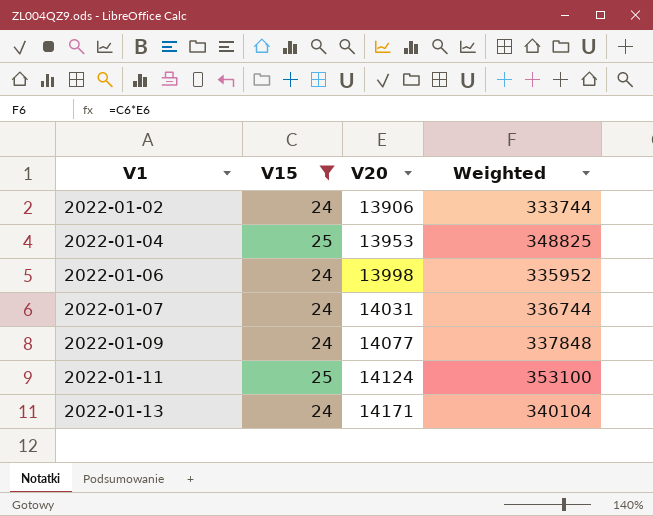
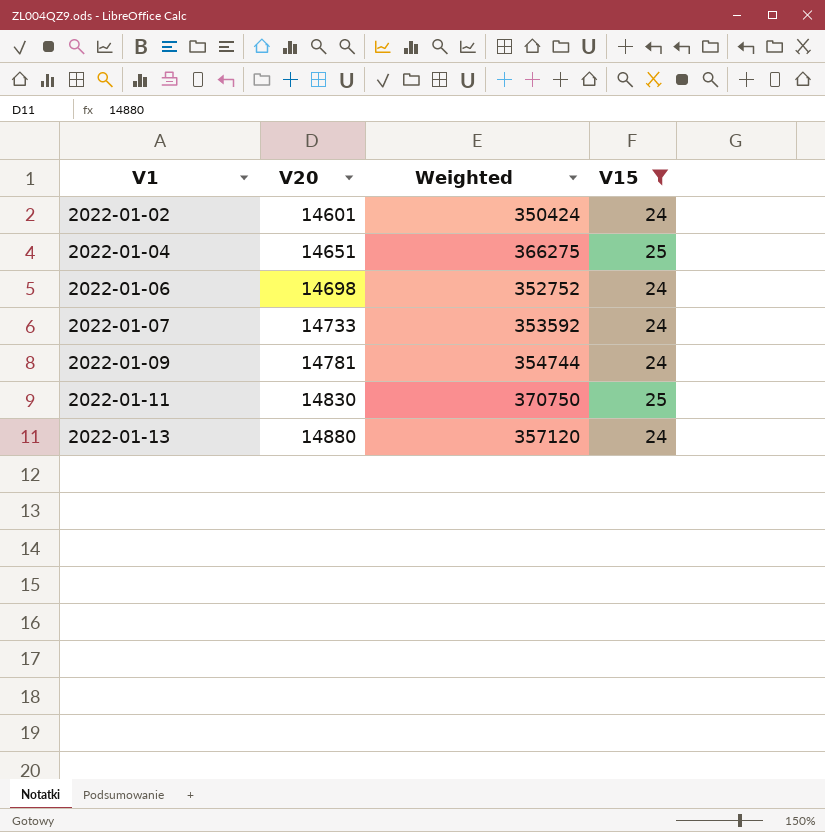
column V15 | position: 2 -> 4
2022-01-02 | V20: 13906 -> 14601
2022-01-02 | Weighted: 333744 -> 350424
2022-01-04 | V20: 13953 -> 14651
2022-01-04 | Weighted: 348825 -> 366275
2022-01-06 | V20: 13998 -> 14698
2022-01-06 | Weighted: 335952 -> 352752
2022-01-07 | V20: 14031 -> 14733
2022-01-07 | Weighted: 336744 -> 353592
2022-01-09 | V20: 14077 -> 14781
2022-01-09 | Weighted: 337848 -> 354744
2022-01-11 | V20: 14124 -> 14830
2022-01-11 | Weighted: 353100 -> 370750
2022-01-13 | V20: 14171 -> 14880
2022-01-13 | Weighted: 340104 -> 357120

